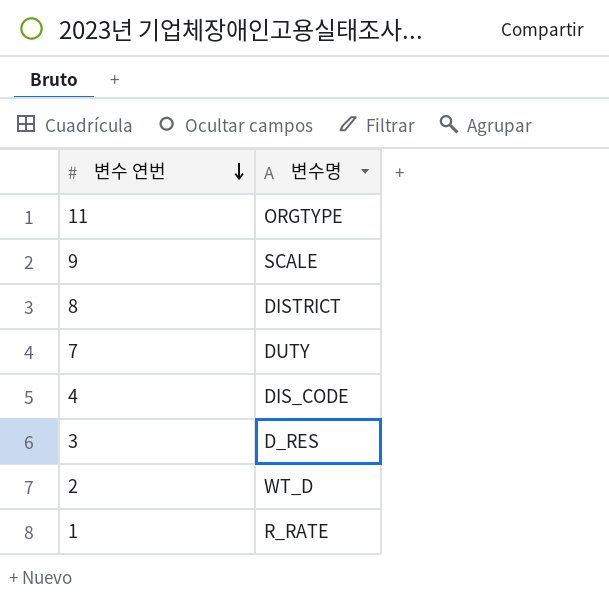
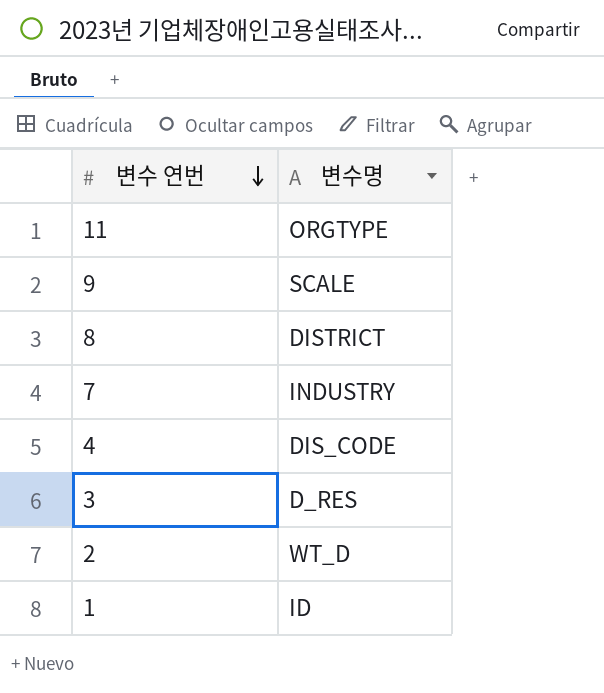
7 | 변수명: DUTY -> INDUSTRY
1 | 변수명: R_RATE -> ID

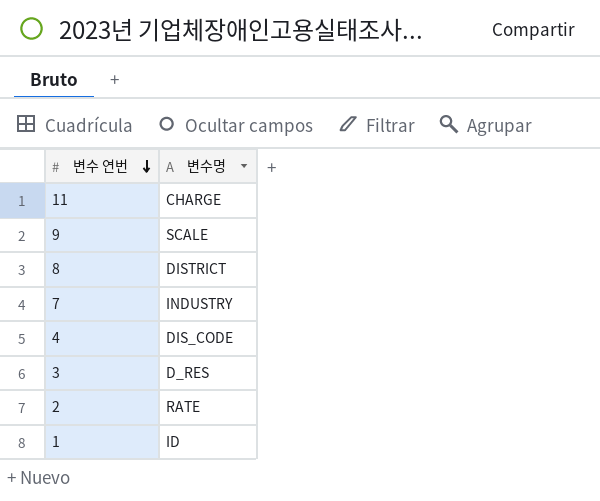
11 | 변수명: ORGTYPE -> CHARGE
2 | 변수명: WT_D -> RATE

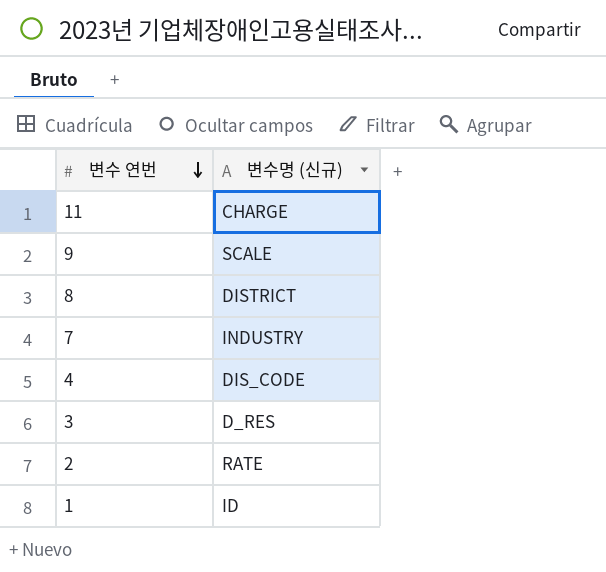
column name: 변수명 -> 변수명 (신규)

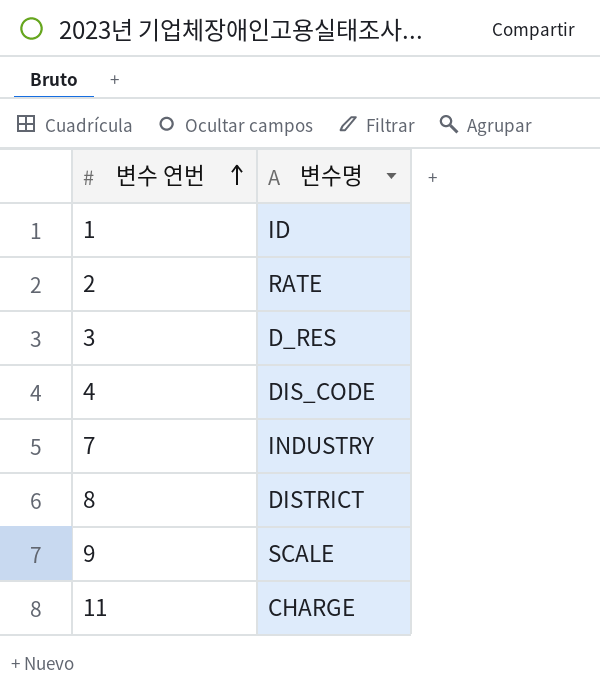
row order: 변수 연번 descending -> 변수 연번 ascending
column name: 변수명 (신규) -> 변수명

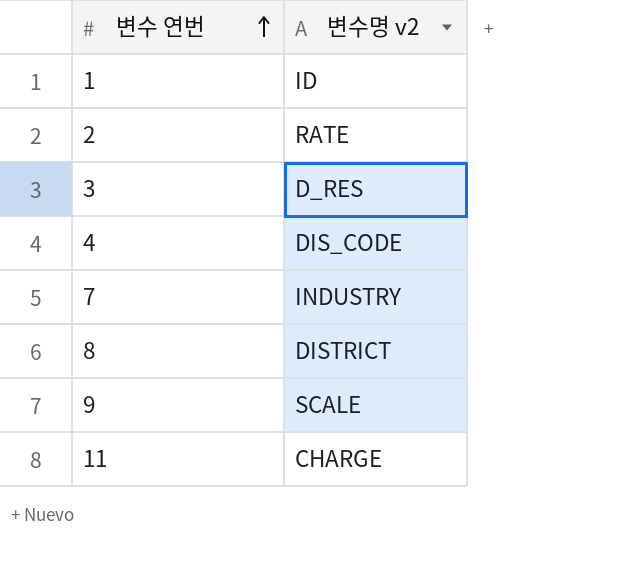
column name: 변수명 -> 변수명 v2

